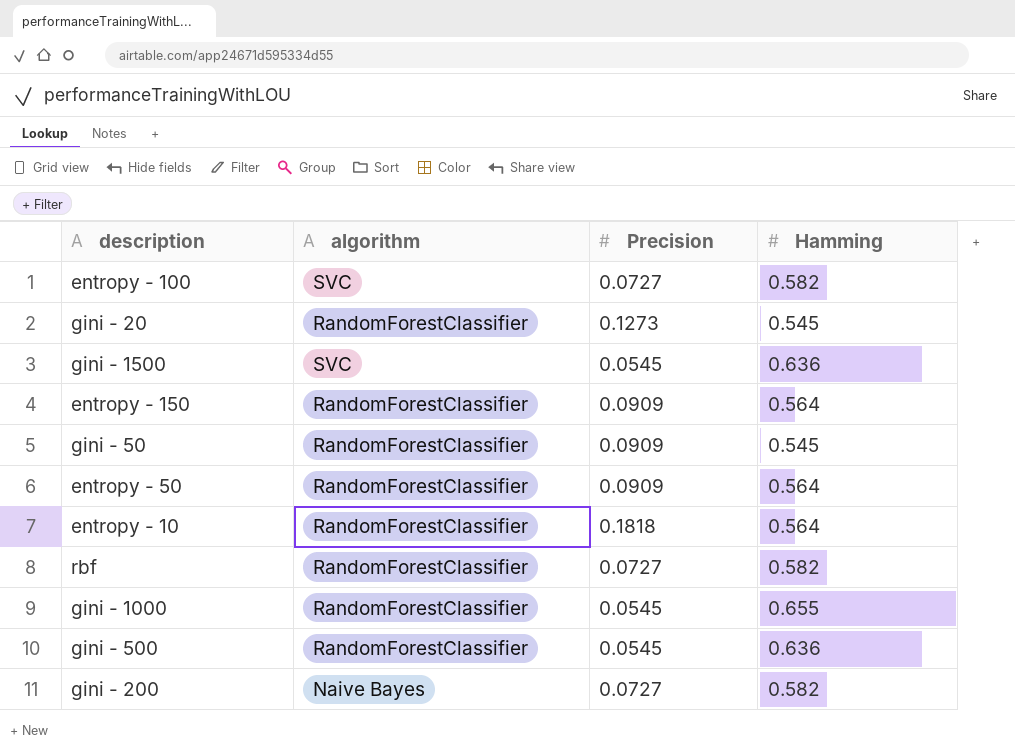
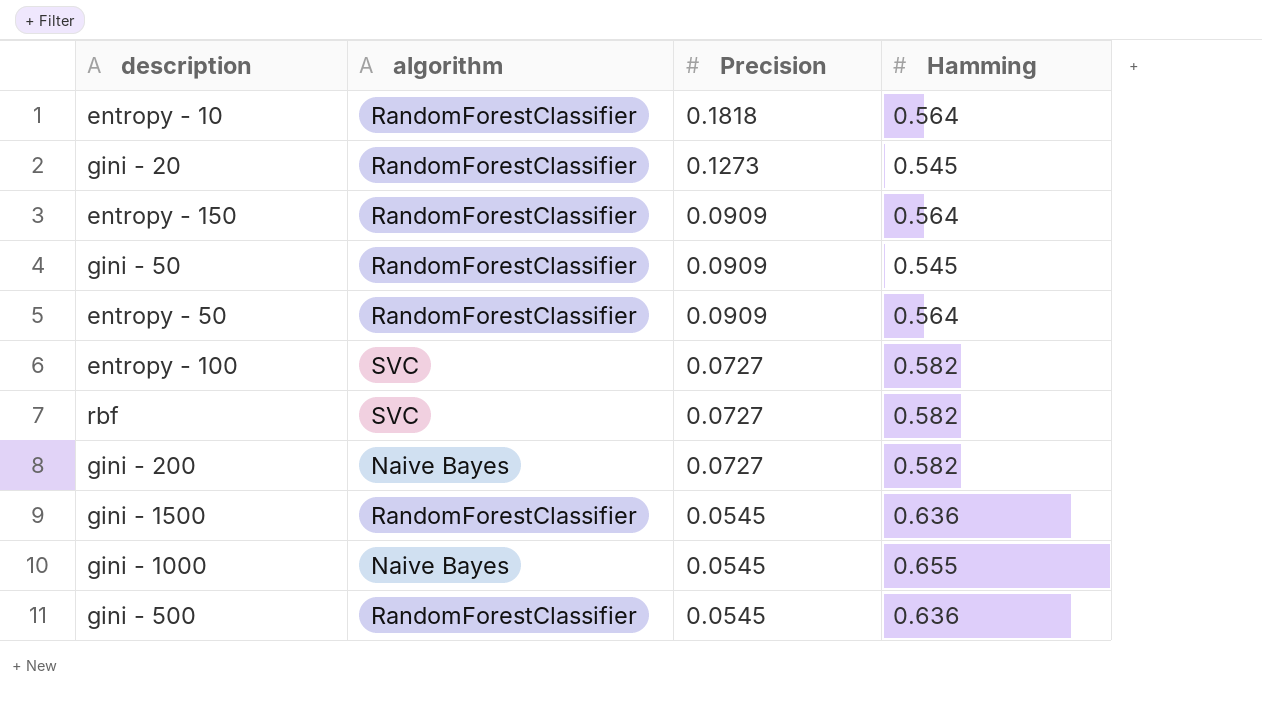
row order: none -> Precision descending
rbf | algorithm: RandomForestClassifier -> SVC
gini - 1500 | algorithm: SVC -> RandomForestClassifier
gini - 1000 | algorithm: RandomForestClassifier -> Naive Bayes

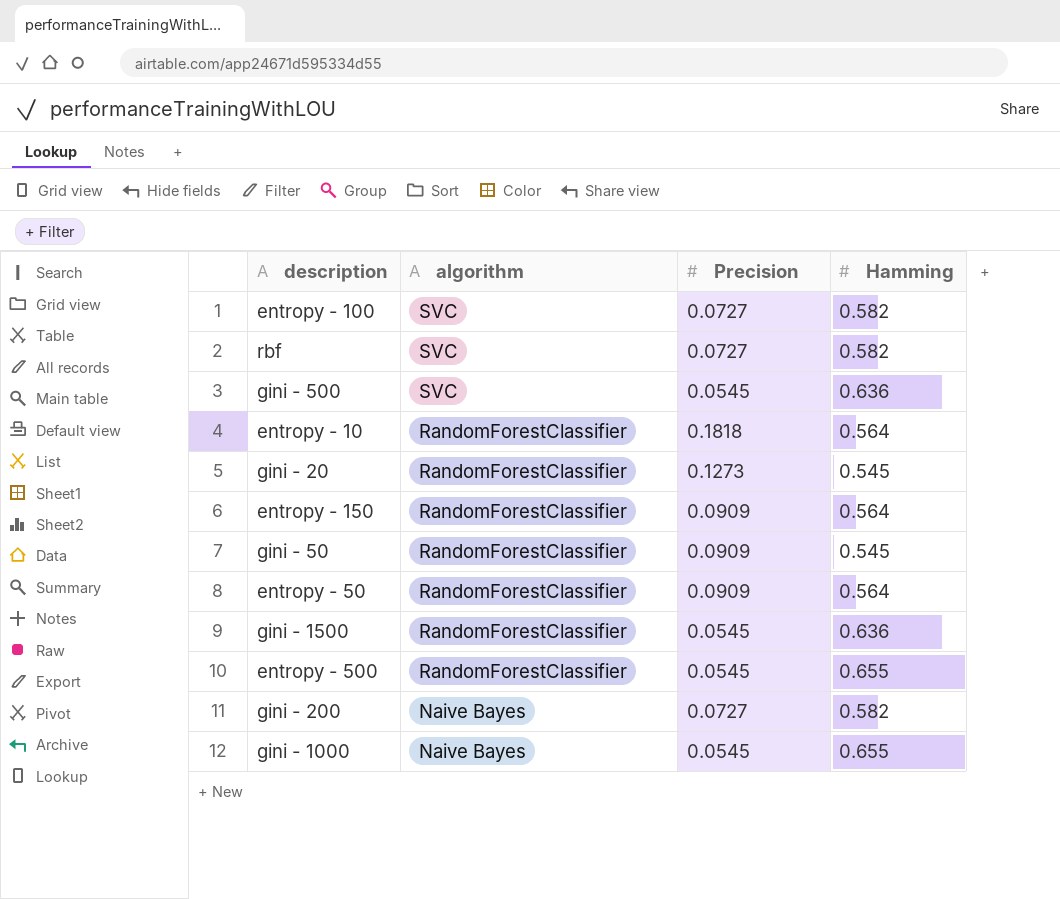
row order: Precision descending -> algorithm descending
gini - 500 | algorithm: RandomForestClassifier -> SVC
row entropy - 500: none -> RandomForestClassifier | 0.0545 | 0.655

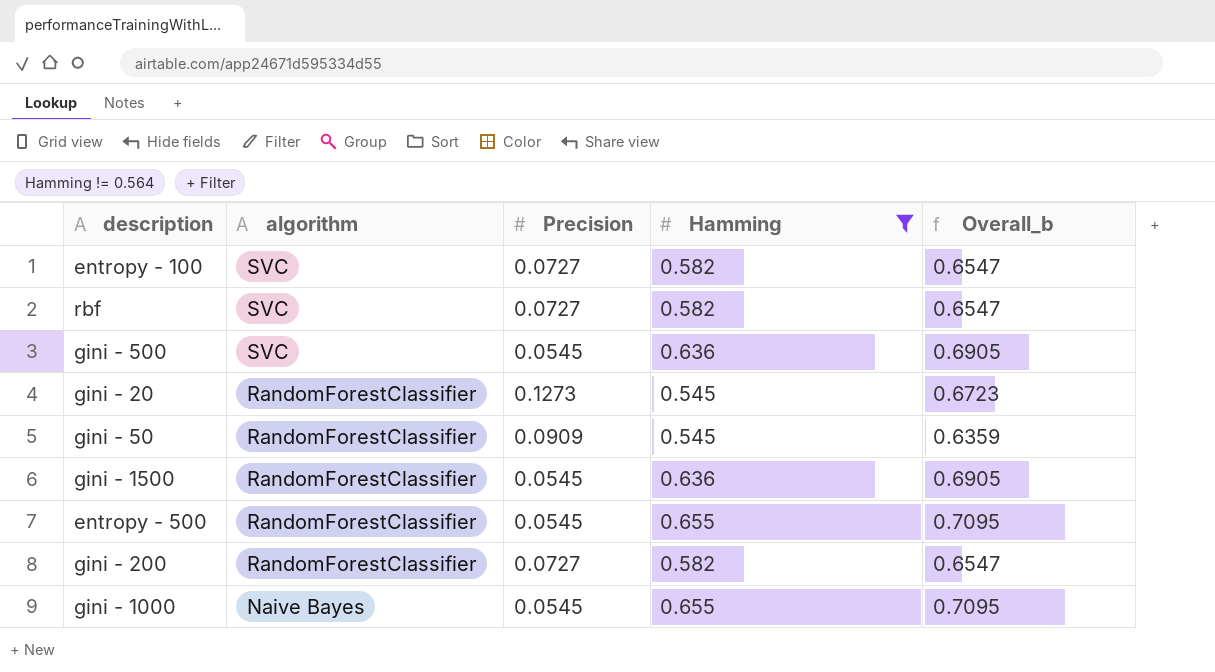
filter: none -> Hamming != 0.564
column Overall_b | formula: none -> [Precision] + [Hamming]
gini - 200 | algorithm: Naive Bayes -> RandomForestClassifier

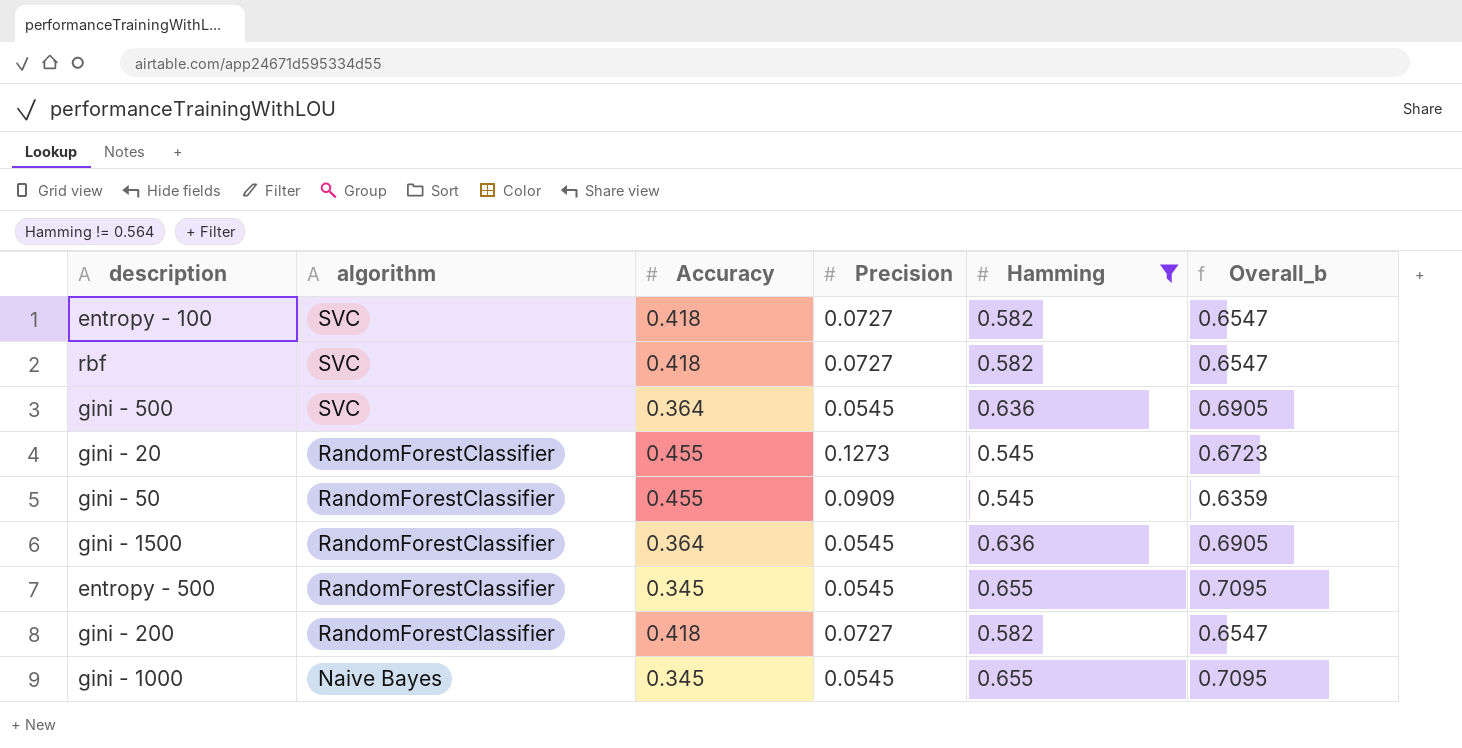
column Accuracy | position: none -> 3

